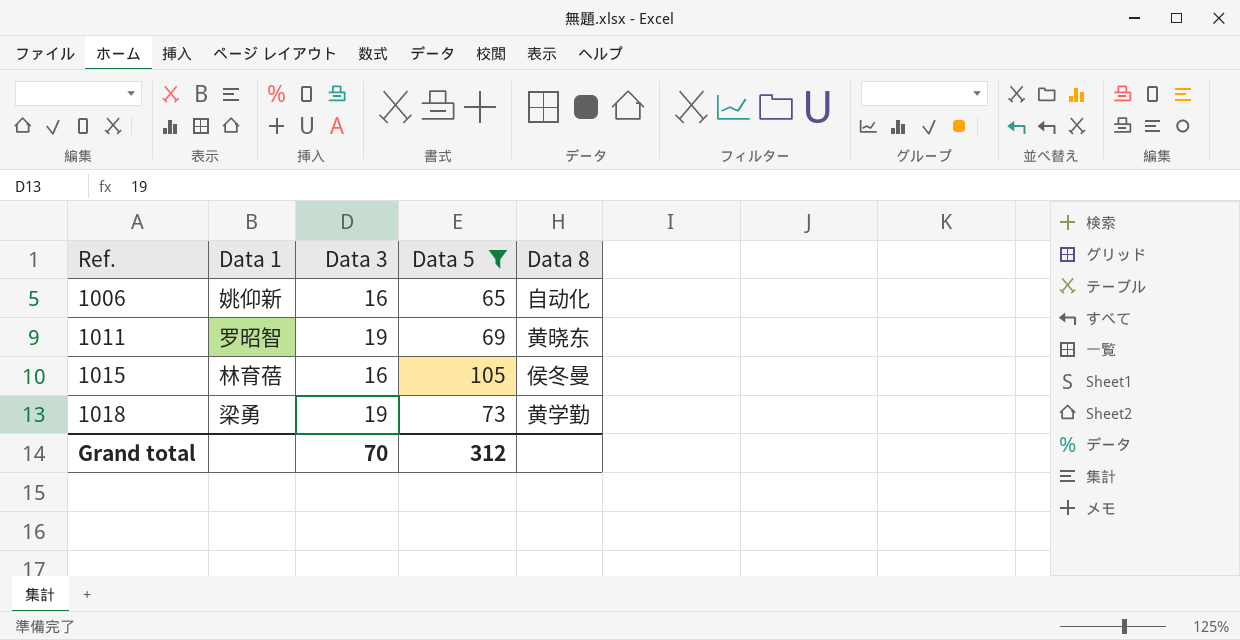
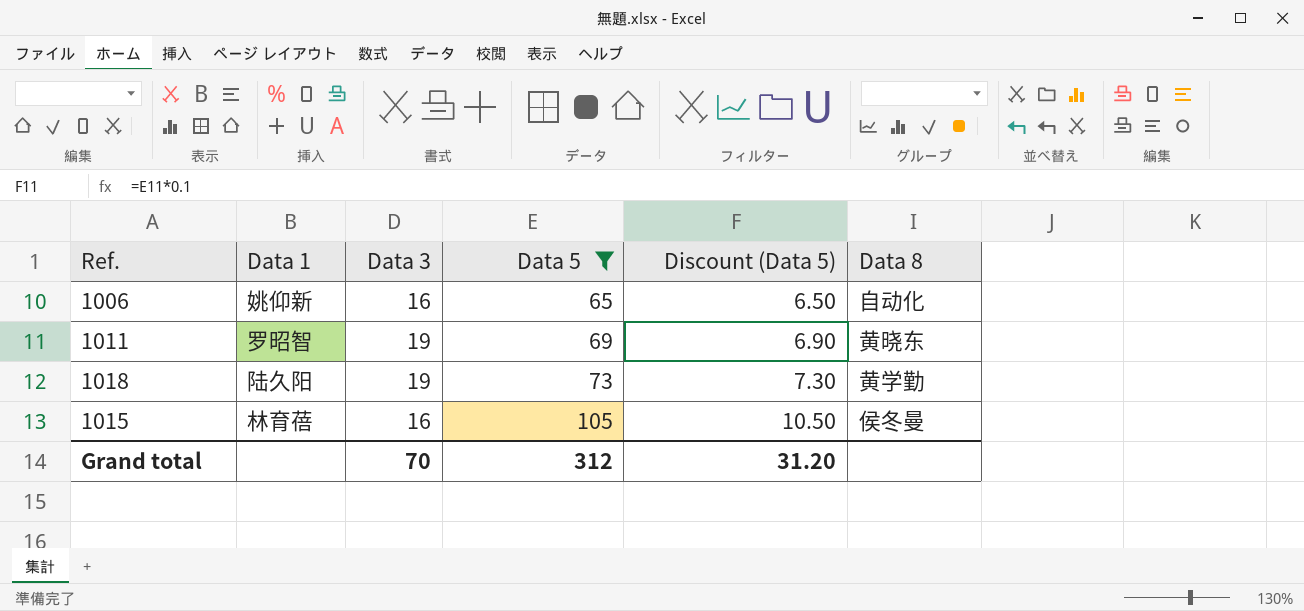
row order: Ref. ascending -> Data 5 ascending
column Discount (Data 5) | formula: none -> [Data 5] * 0.1
1018 | Data 1: 梁勇 -> 陆久阳

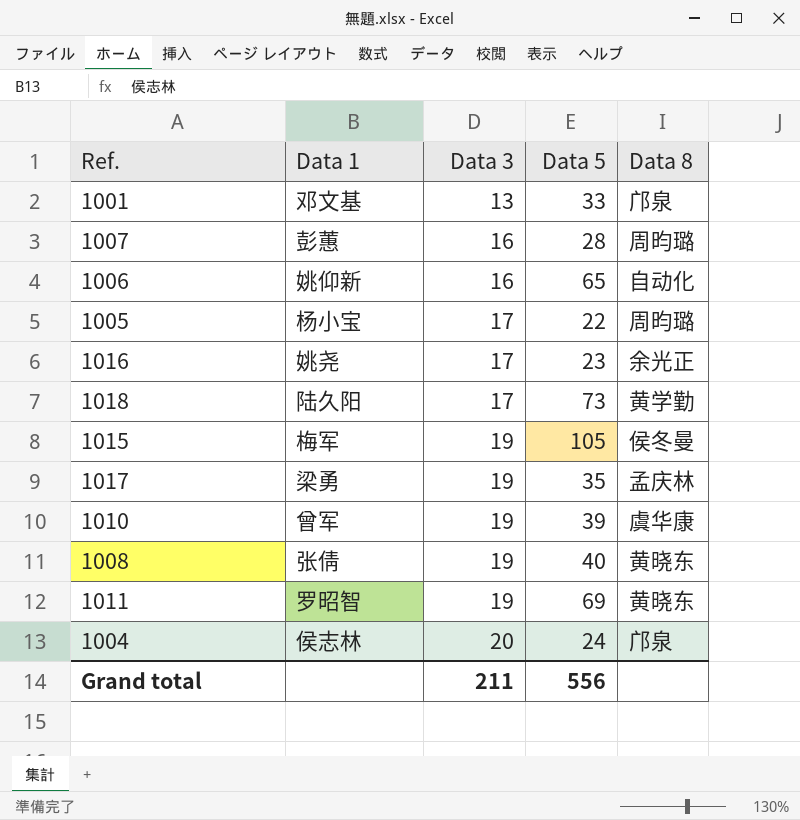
filter: Data 5 >= 65 -> none
row order: Data 5 ascending -> Data 3 ascending
column Discount (Data 5) | formula: [Data 5] * 0.1 -> none
1018 | Data 3: 19 -> 17
1015 | Data 1: 林育蓓 -> 梅军
1015 | Data 3: 16 -> 19
Grand total | Data 3: 70 -> 211
Grand total | Data 5: 312 -> 556

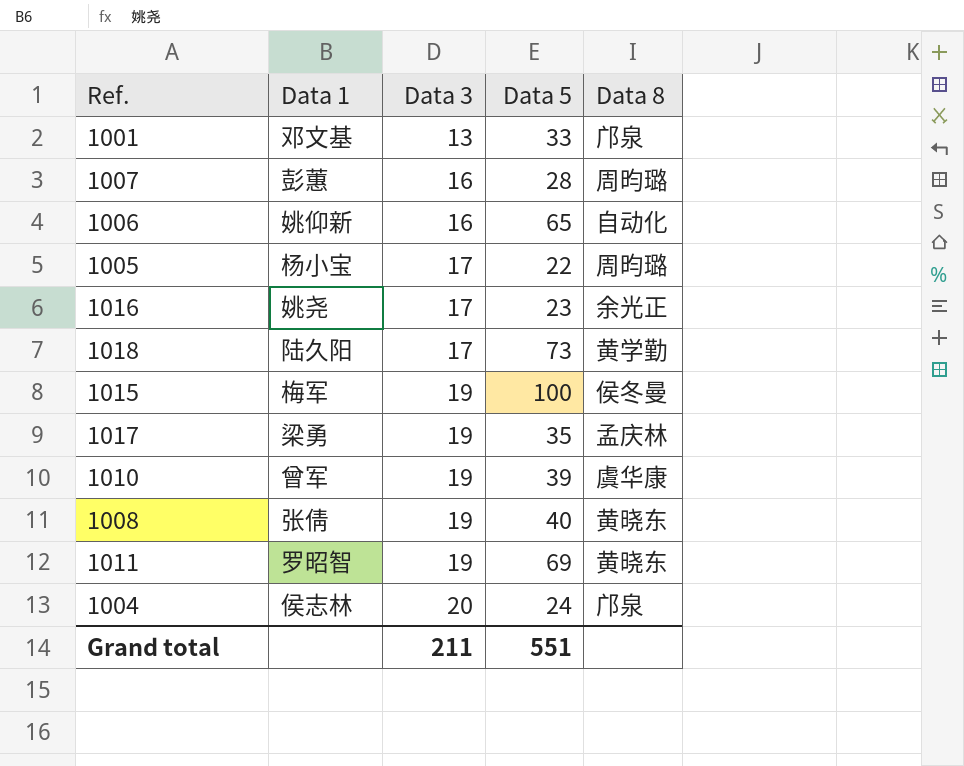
1015 | Data 5: 105 -> 100
Grand total | Data 5: 556 -> 551

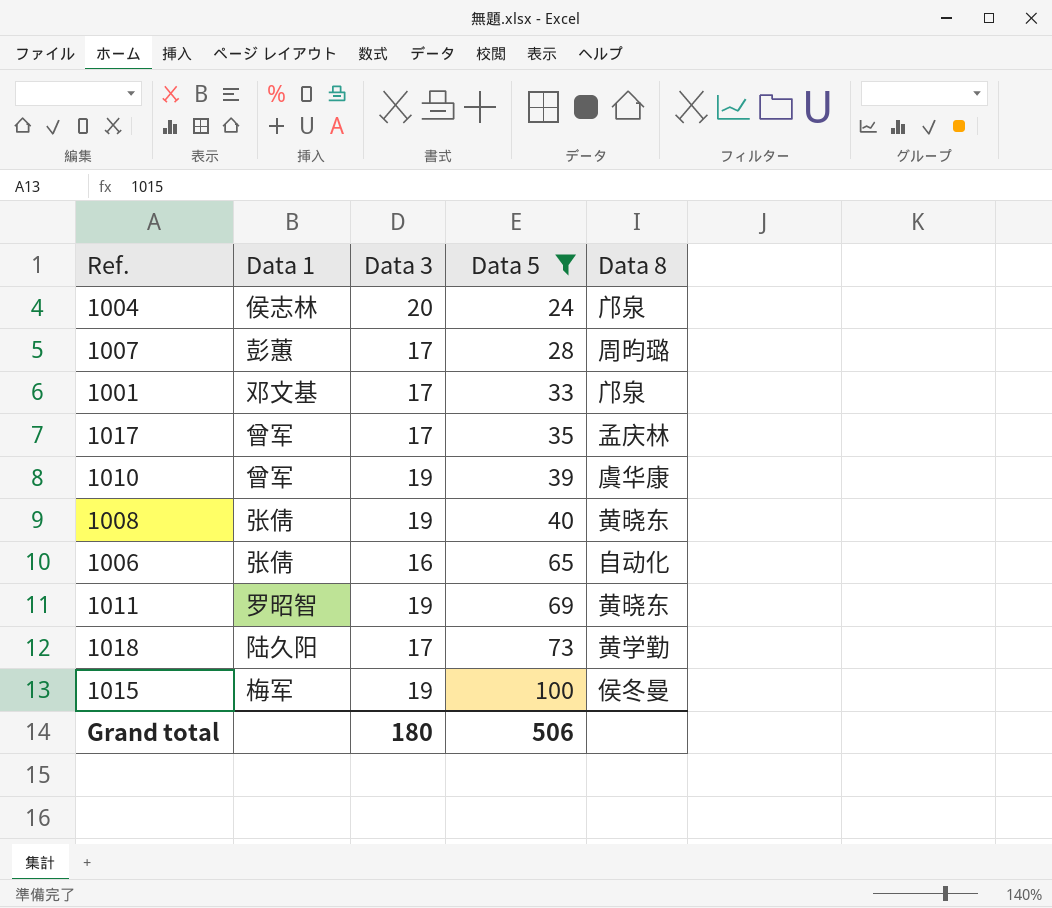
filter: none -> Data 5 >= 24
row order: Data 3 ascending -> Data 5 ascending
1007 | Data 3: 16 -> 17
1001 | Data 3: 13 -> 17
1017 | Data 1: 梁勇 -> 曾军
1017 | Data 3: 19 -> 17
1006 | Data 1: 姚仰新 -> 张倩
Grand total | Data 3: 211 -> 180
Grand total | Data 5: 551 -> 506

